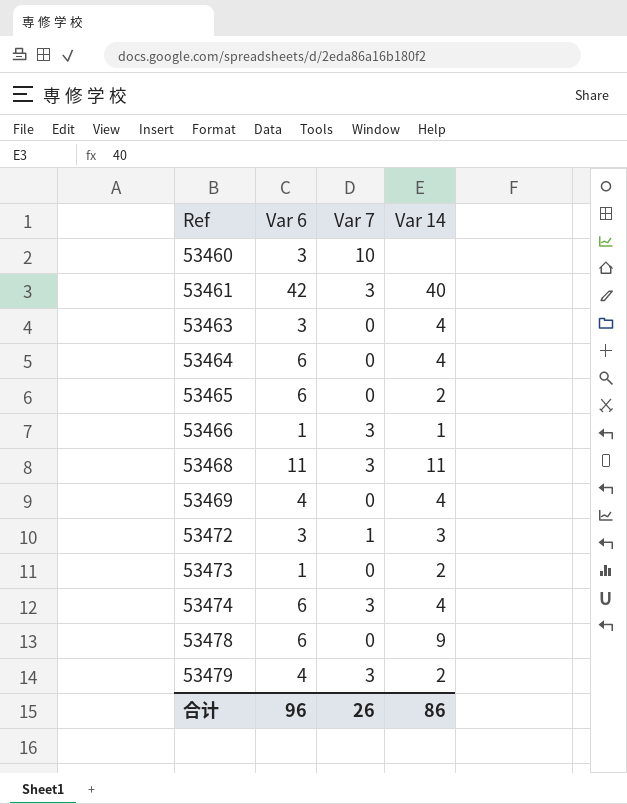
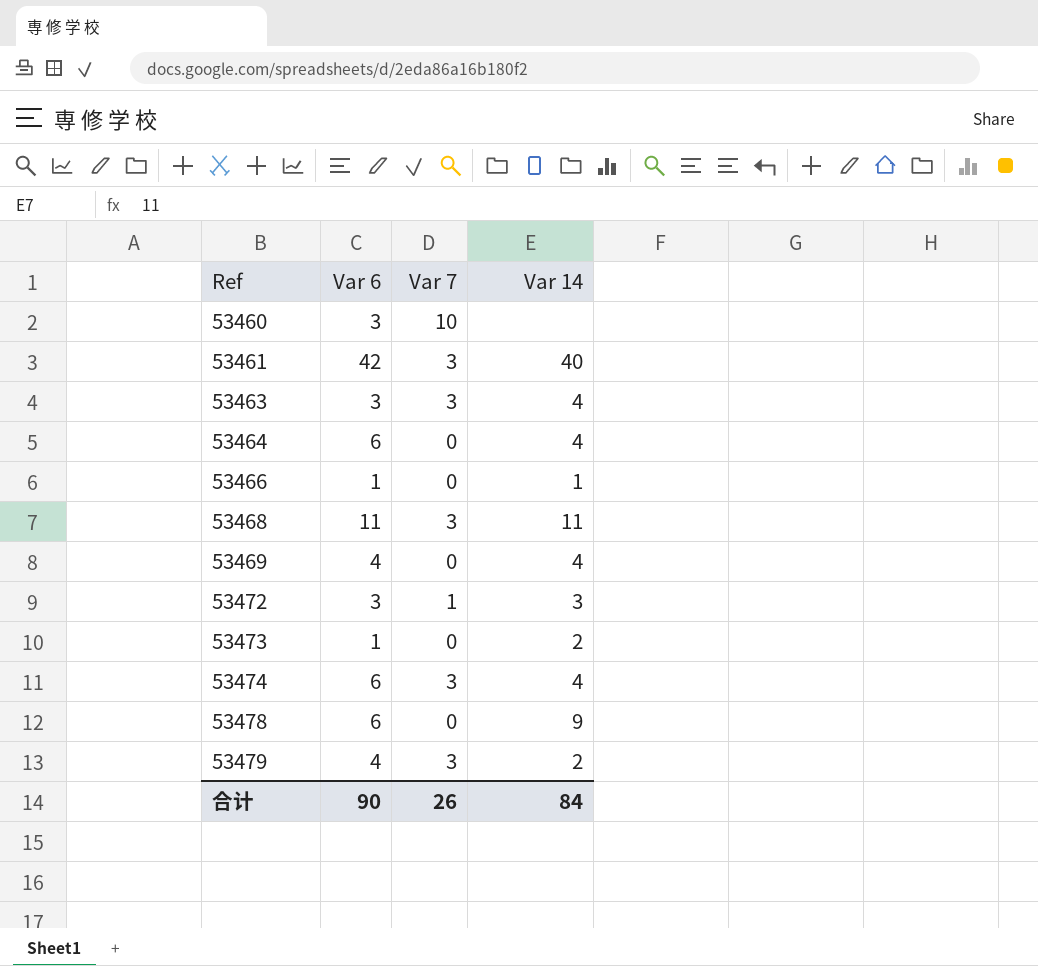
row 53465: 6 | 0 | 2 -> none
53463 | Var 7: 0 -> 3
53466 | Var 7: 3 -> 0
合计 | Var 6: 96 -> 90
合计 | Var 14: 86 -> 84

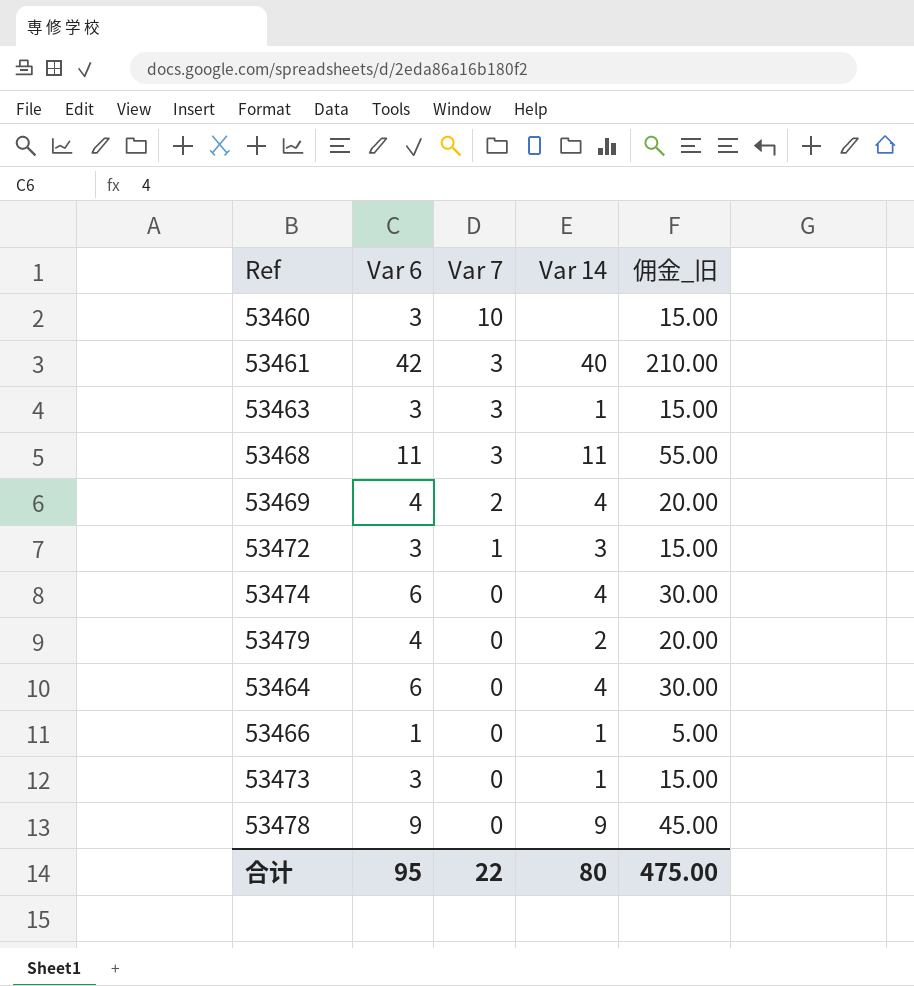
row order: Ref ascending -> Var 7 descending
column 佣金_旧 | formula: none -> [Var 6] * 5
53463 | Var 14: 4 -> 1
53469 | Var 7: 0 -> 2
53474 | Var 7: 3 -> 0
53479 | Var 7: 3 -> 0
53473 | Var 6: 1 -> 3
53473 | Var 14: 2 -> 1
53478 | Var 6: 6 -> 9
合计 | Var 6: 90 -> 95
合计 | Var 7: 26 -> 22
合计 | Var 14: 84 -> 80

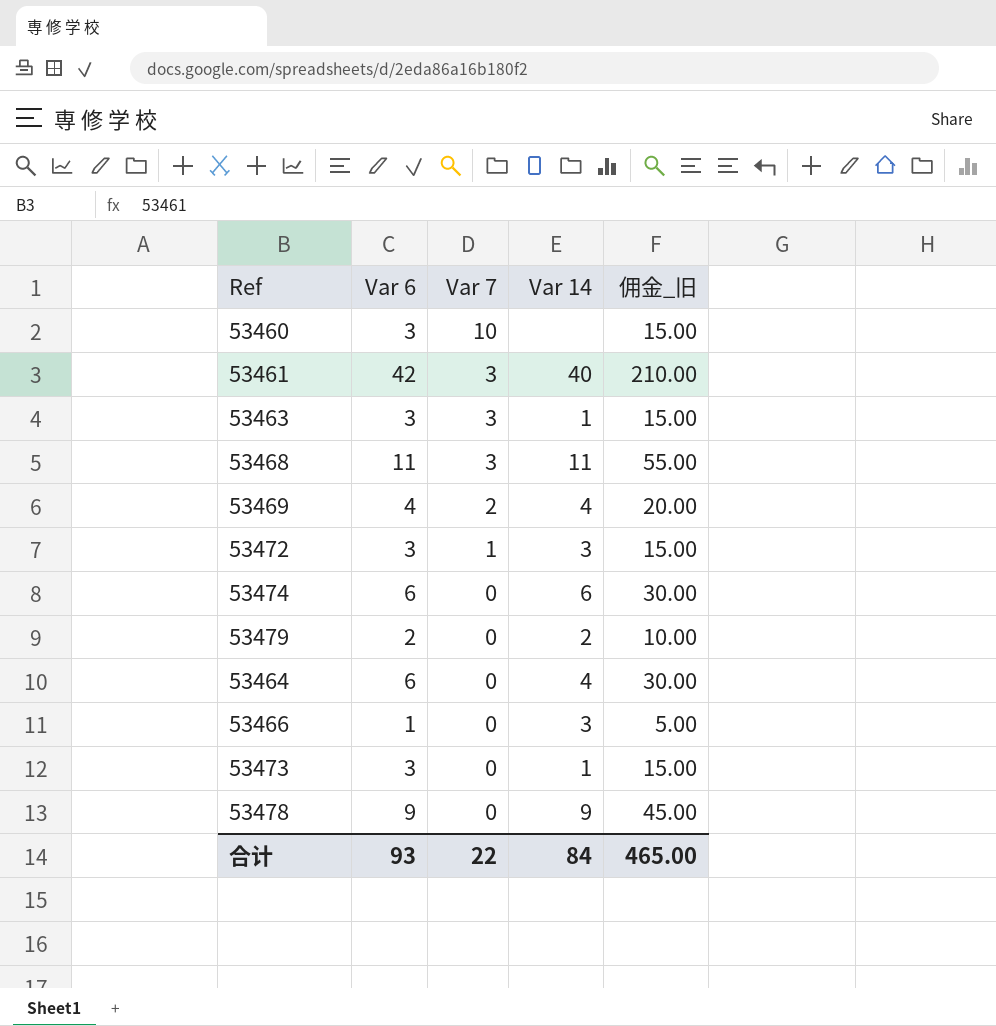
53474 | Var 14: 4 -> 6
53479 | Var 6: 4 -> 2
53479 | 佣金_旧: 20.00 -> 10.00
53466 | Var 14: 1 -> 3
合计 | Var 6: 95 -> 93
合计 | Var 14: 80 -> 84
合计 | 佣金_旧: 475.00 -> 465.00

